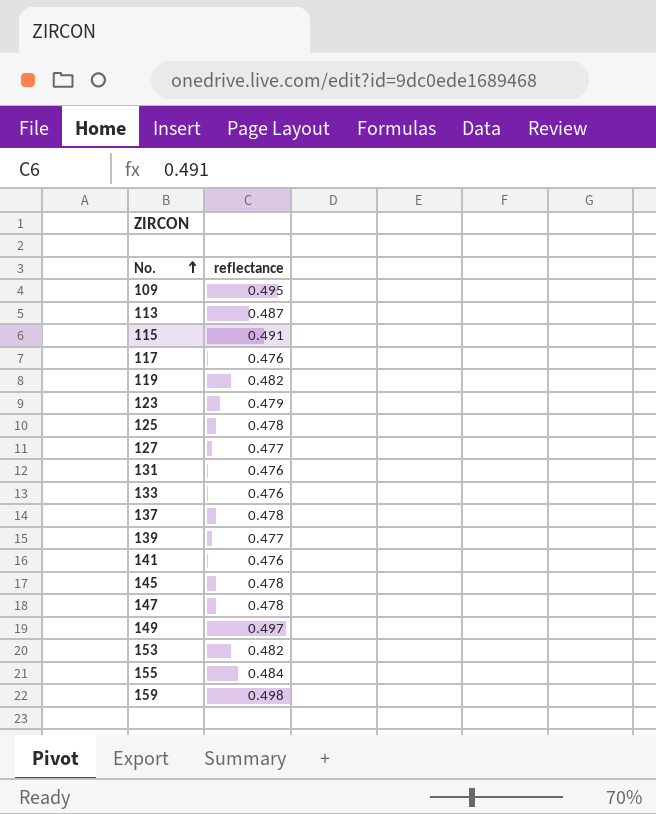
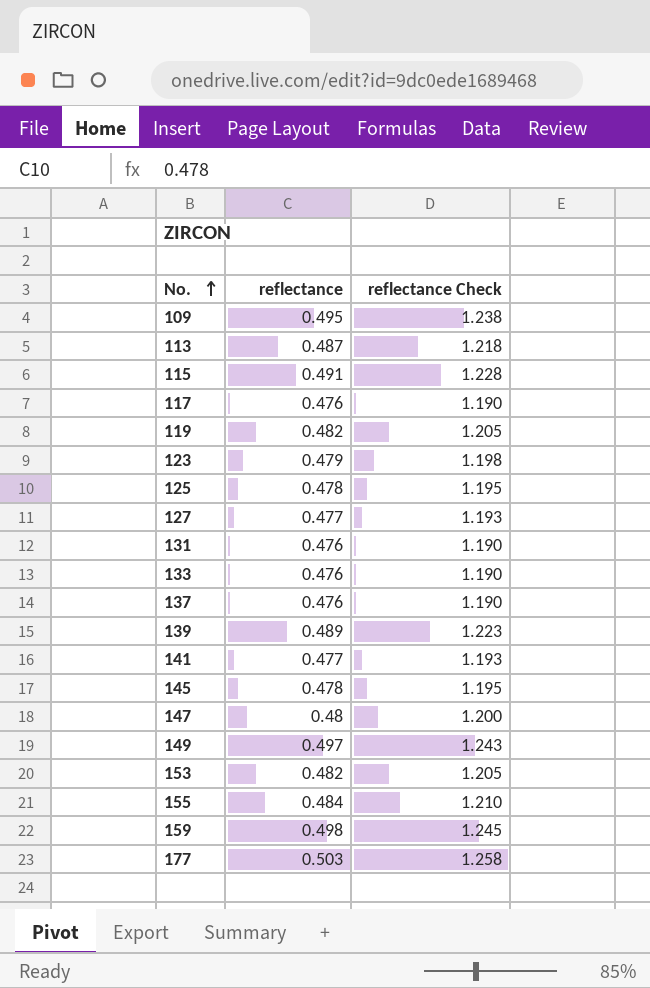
column reflectance Check | formula: none -> [reflectance] * 2.5
137 | reflectance: 0.478 -> 0.476
139 | reflectance: 0.477 -> 0.489
141 | reflectance: 0.476 -> 0.477
147 | reflectance: 0.478 -> 0.48
row 177: none -> 0.503 | 1.258

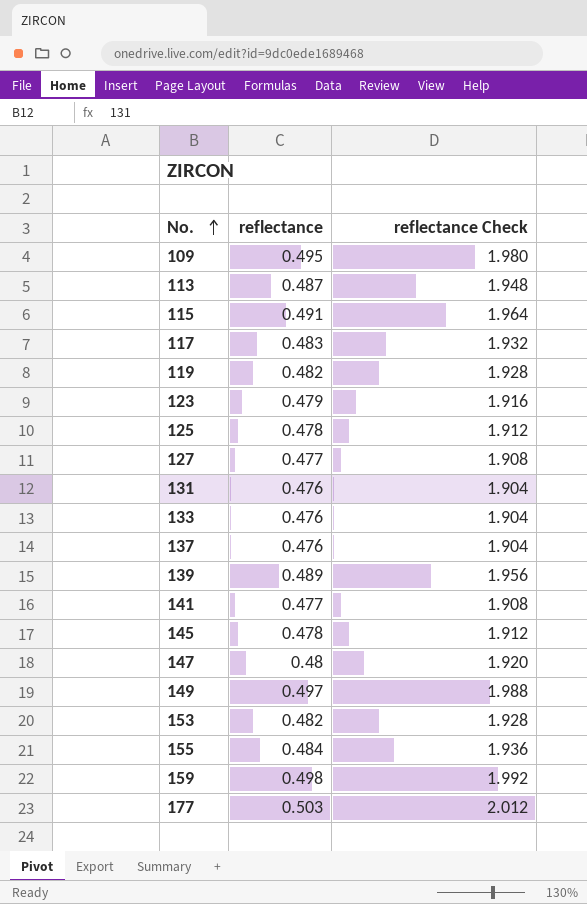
column reflectance Check | formula: [reflectance] * 2.5 -> [reflectance] * 4
117 | reflectance: 0.476 -> 0.483

